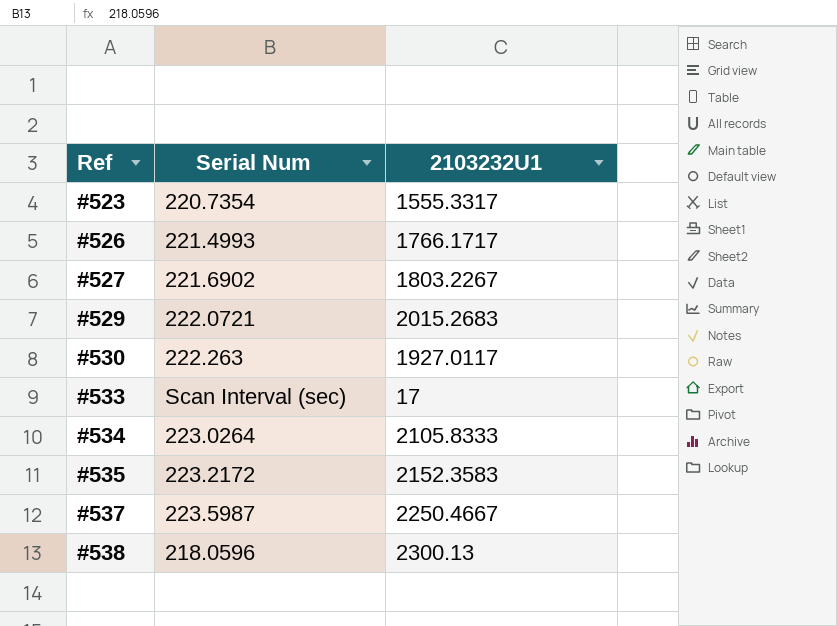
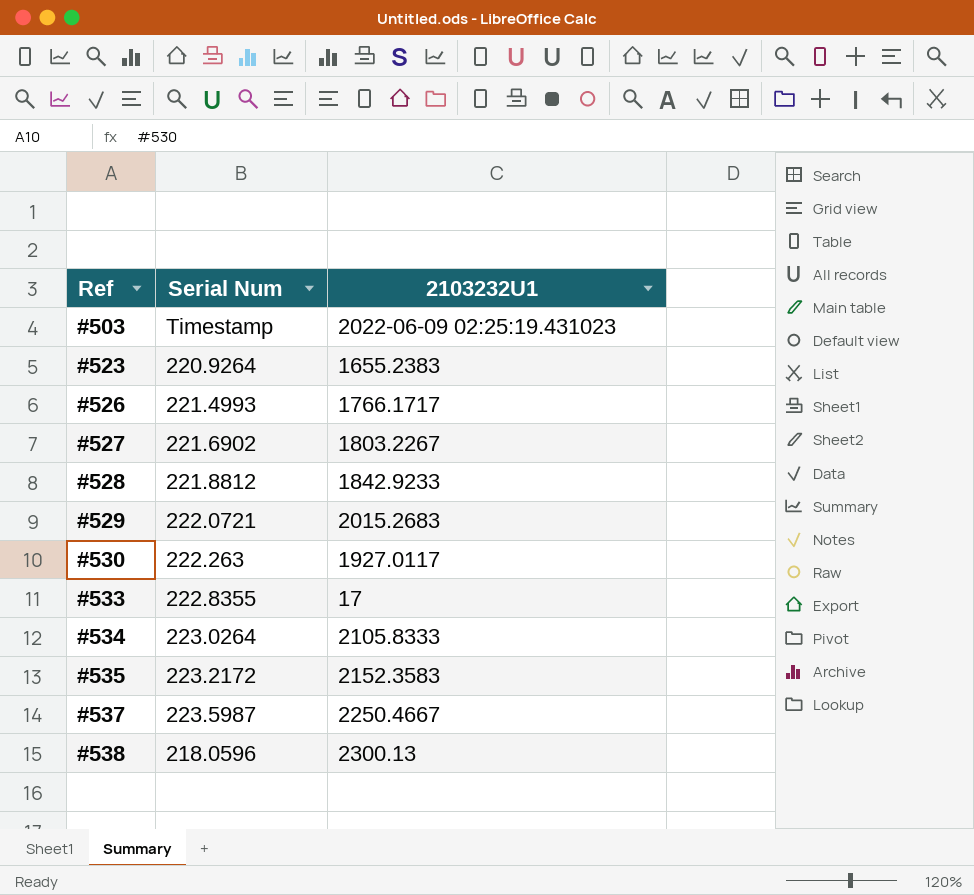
row #503: none -> Timestamp | 2022-06-09 02:25:19.431023
#523 | Serial Num: 220.7354 -> 220.9264
#523 | 2103232U1: 1555.3317 -> 1655.2383
row #528: none -> 221.8812 | 1842.9233
#533 | Serial Num: Scan Interval (sec) -> 222.8355

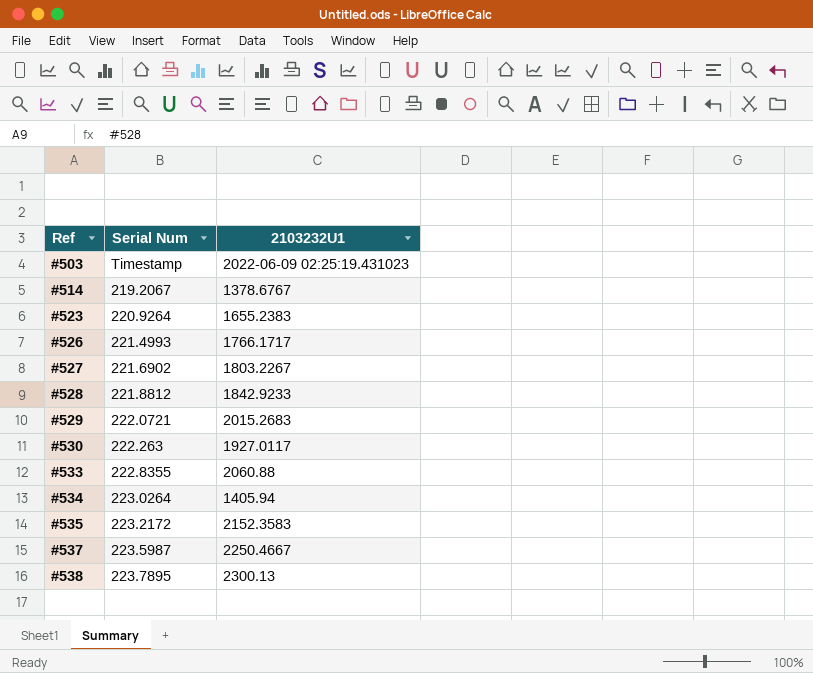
row #514: none -> 219.2067 | 1378.6767
#533 | 2103232U1: 17 -> 2060.88
#534 | 2103232U1: 2105.8333 -> 1405.94
#538 | Serial Num: 218.0596 -> 223.7895

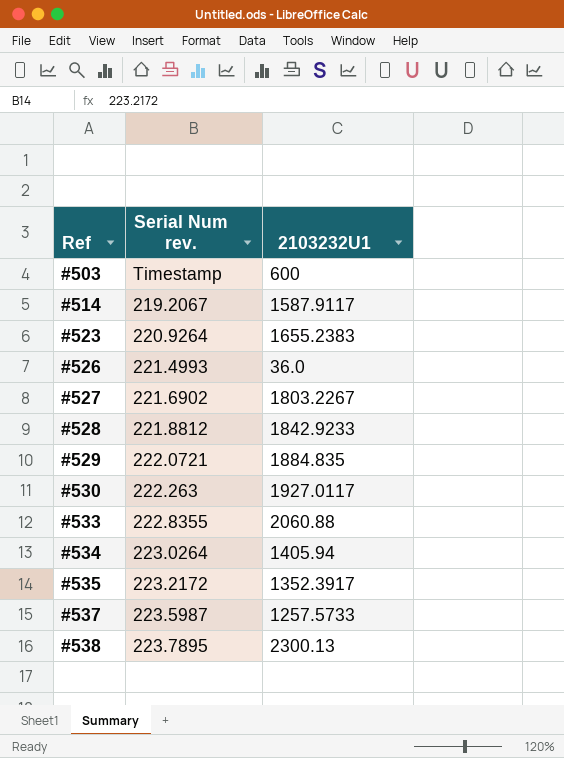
column name: Serial Num -> Serial Num rev.
#503 | 2103232U1: 2022-06-09 02:25:19.431023 -> 600
#514 | 2103232U1: 1378.6767 -> 1587.9117
#526 | 2103232U1: 1766.1717 -> 36.0
#529 | 2103232U1: 2015.2683 -> 1884.835
#535 | 2103232U1: 2152.3583 -> 1352.3917
#537 | 2103232U1: 2250.4667 -> 1257.5733

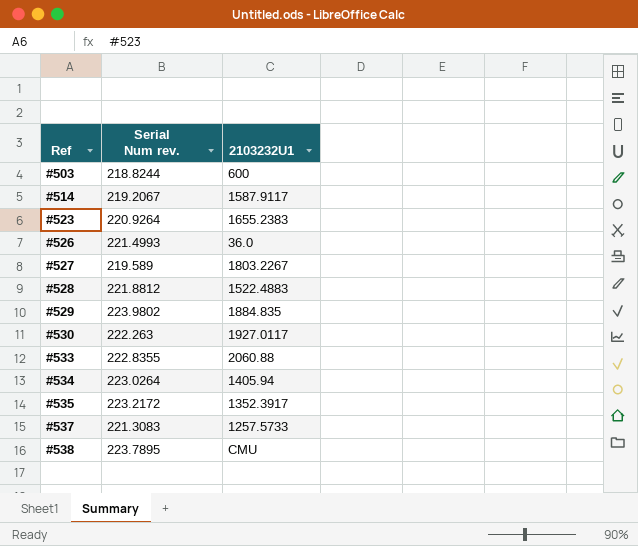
#503 | Serial Num rev.: Timestamp -> 218.8244
#527 | Serial Num rev.: 221.6902 -> 219.589
#528 | 2103232U1: 1842.9233 -> 1522.4883
#529 | Serial Num rev.: 222.0721 -> 223.9802
#537 | Serial Num rev.: 223.5987 -> 221.3083
#538 | 2103232U1: 2300.13 -> CMU

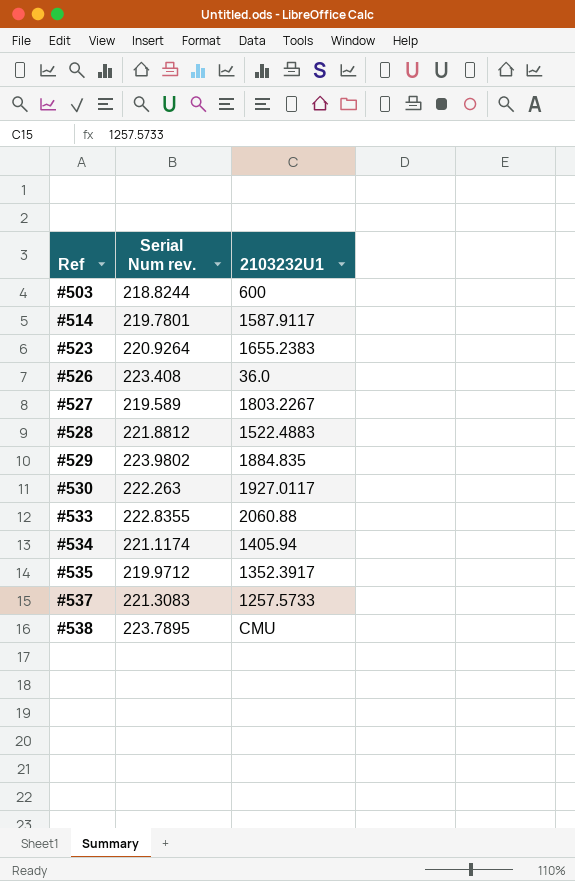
#514 | Serial Num rev.: 219.2067 -> 219.7801
#526 | Serial Num rev.: 221.4993 -> 223.408
#534 | Serial Num rev.: 223.0264 -> 221.1174
#535 | Serial Num rev.: 223.2172 -> 219.9712

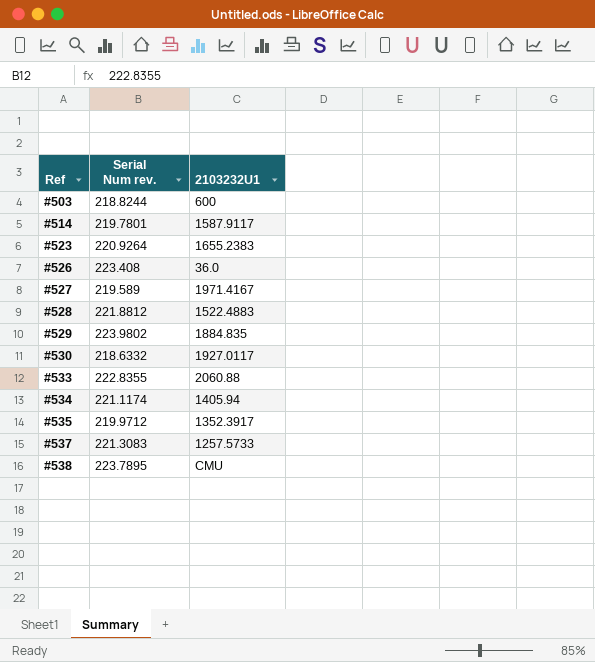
#527 | 2103232U1: 1803.2267 -> 1971.4167
#530 | Serial Num rev.: 222.263 -> 218.6332

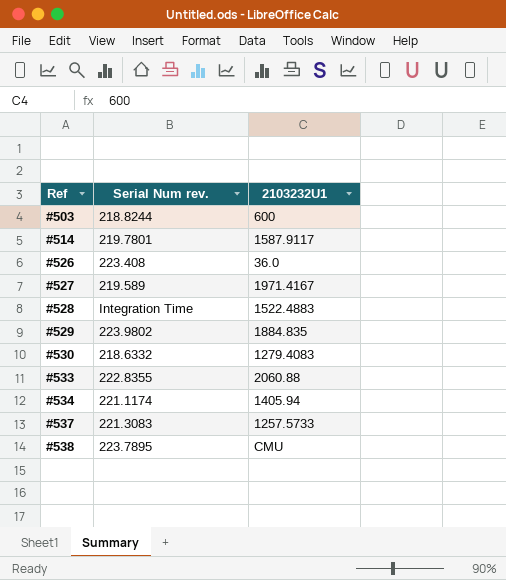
row #523: 220.9264 | 1655.2383 -> none
row #535: 219.9712 | 1352.3917 -> none
#528 | Serial Num rev.: 221.8812 -> Integration Time
#530 | 2103232U1: 1927.0117 -> 1279.4083

